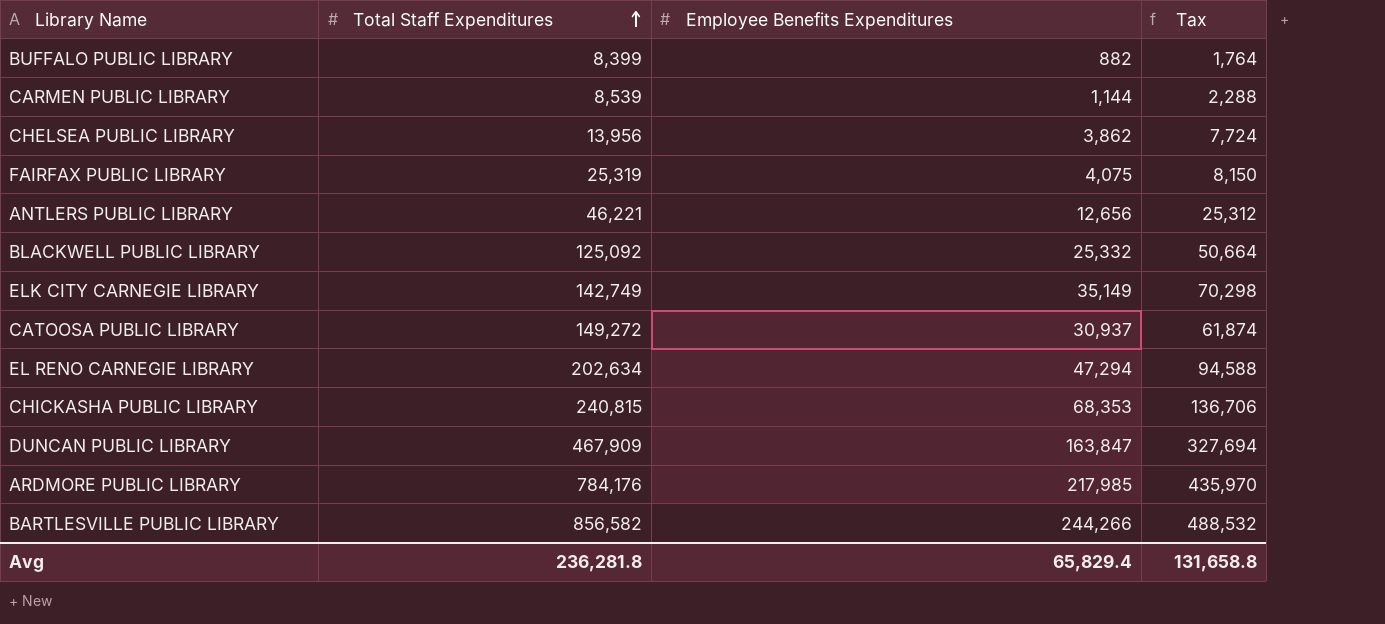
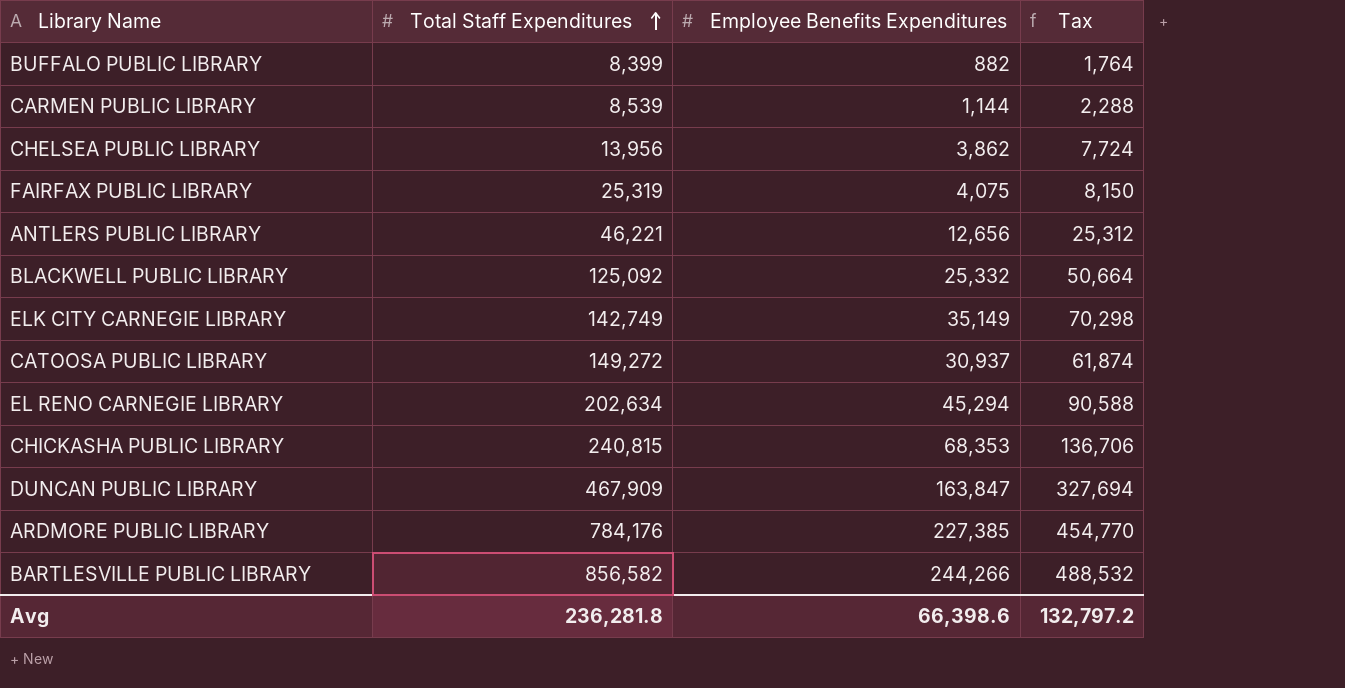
EL RENO CARNEGIE LIBRARY | Employee Benefits Expenditures: 47,294 -> 45,294
EL RENO CARNEGIE LIBRARY | Tax: 94,588 -> 90,588
ARDMORE PUBLIC LIBRARY | Employee Benefits Expenditures: 217,985 -> 227,385
ARDMORE PUBLIC LIBRARY | Tax: 435,970 -> 454,770
Avg | Employee Benefits Expenditures: 65,829.4 -> 66,398.6
Avg | Tax: 131,658.8 -> 132,797.2

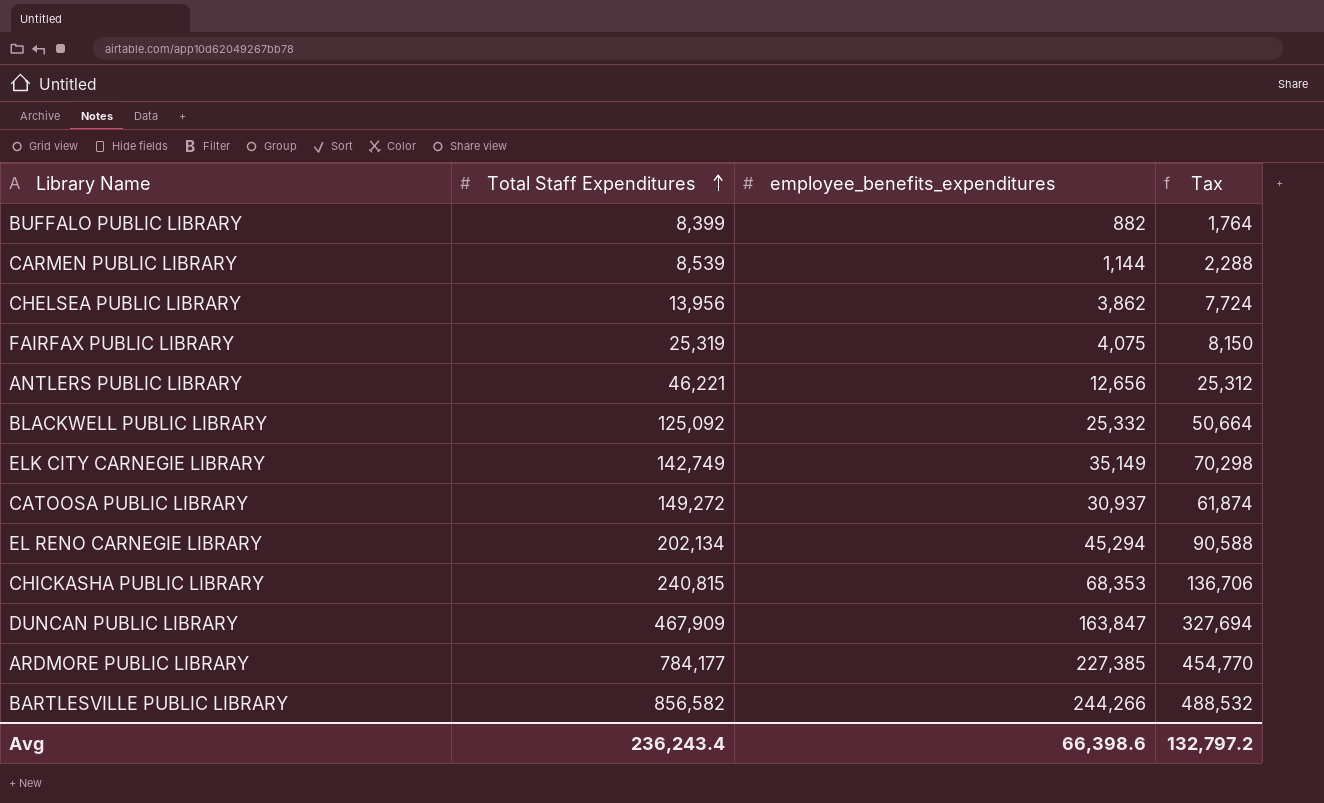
column name: Employee Benefits Expenditures -> employee_benefits_expenditures
EL RENO CARNEGIE LIBRARY | Total Staff Expenditures: 202,634 -> 202,134
ARDMORE PUBLIC LIBRARY | Total Staff Expenditures: 784,176 -> 784,177
Avg | Total Staff Expenditures: 236,281.8 -> 236,243.4

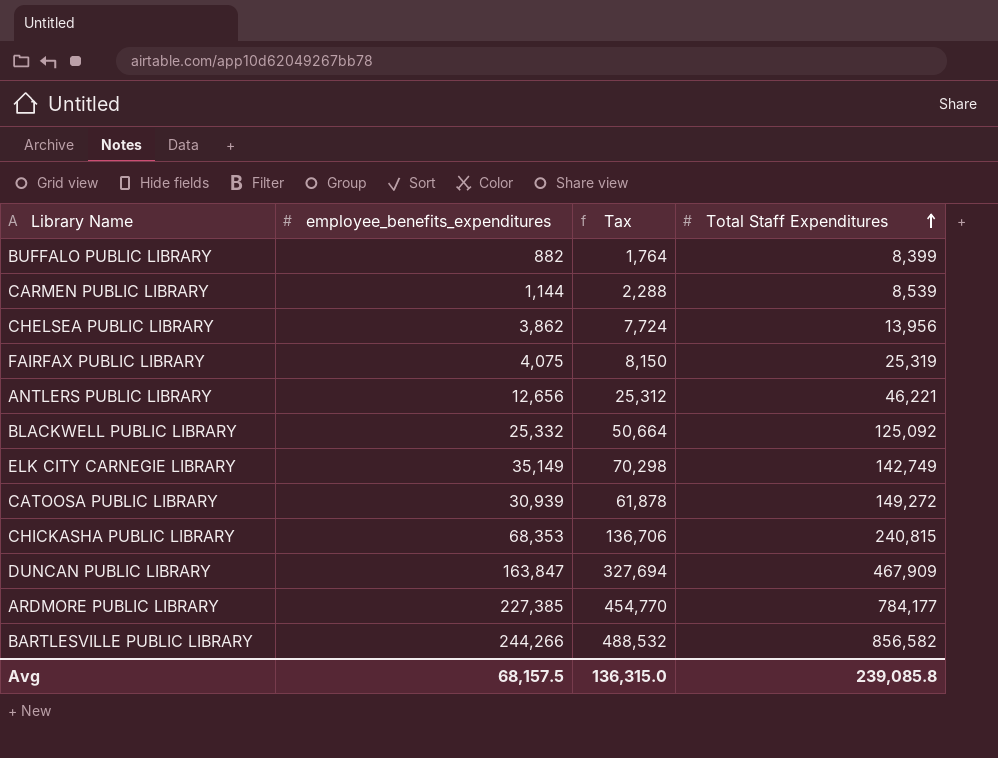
column Total Staff Expenditures | position: 2 -> 4
row EL RENO CARNEGIE LIBRARY: 202,134 | 45,294 | 90,588 -> none
CATOOSA PUBLIC LIBRARY | employee_benefits_expenditures: 30,937 -> 30,939
CATOOSA PUBLIC LIBRARY | Tax: 61,874 -> 61,878
Avg | employee_benefits_expenditures: 66,398.6 -> 68,157.5
Avg | Tax: 132,797.2 -> 136,315.0
Avg | Total Staff Expenditures: 236,243.4 -> 239,085.8

